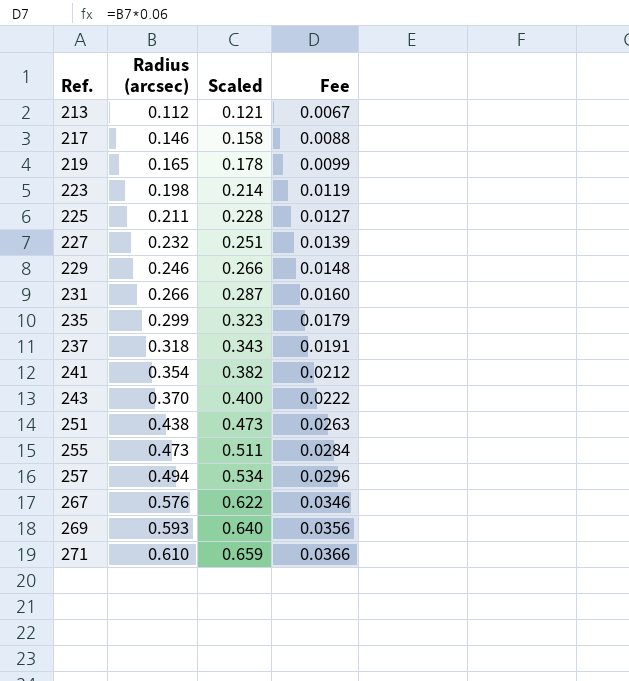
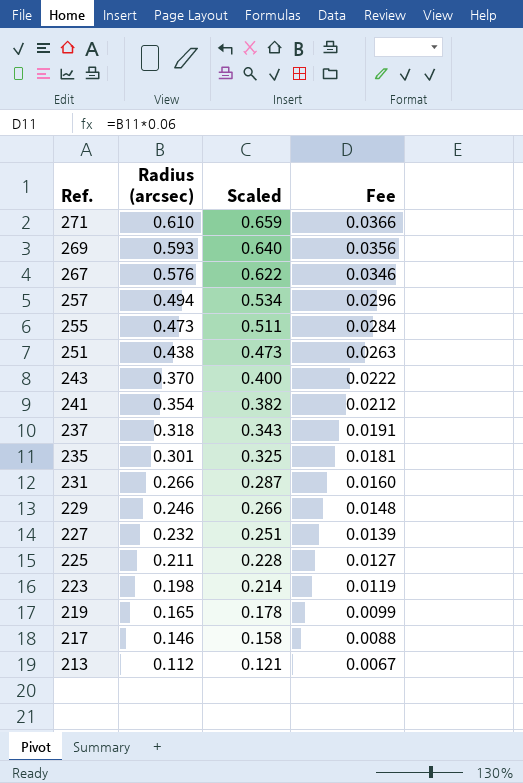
row order: Ref. ascending -> Ref. descending
235 | Radius (arcsec): 0.299 -> 0.301
235 | Scaled: 0.323 -> 0.325
235 | Fee: 0.0179 -> 0.0181

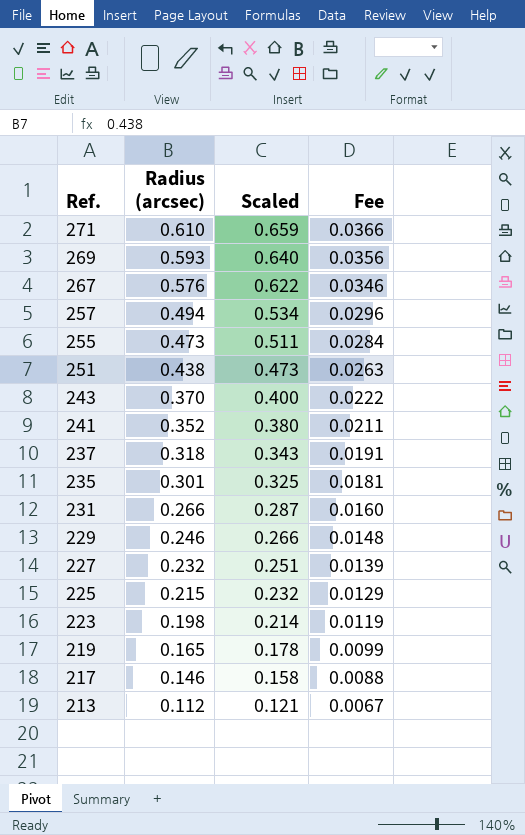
241 | Radius (arcsec): 0.354 -> 0.352
241 | Scaled: 0.382 -> 0.380
241 | Fee: 0.0212 -> 0.0211
225 | Radius (arcsec): 0.211 -> 0.215
225 | Scaled: 0.228 -> 0.232
225 | Fee: 0.0127 -> 0.0129

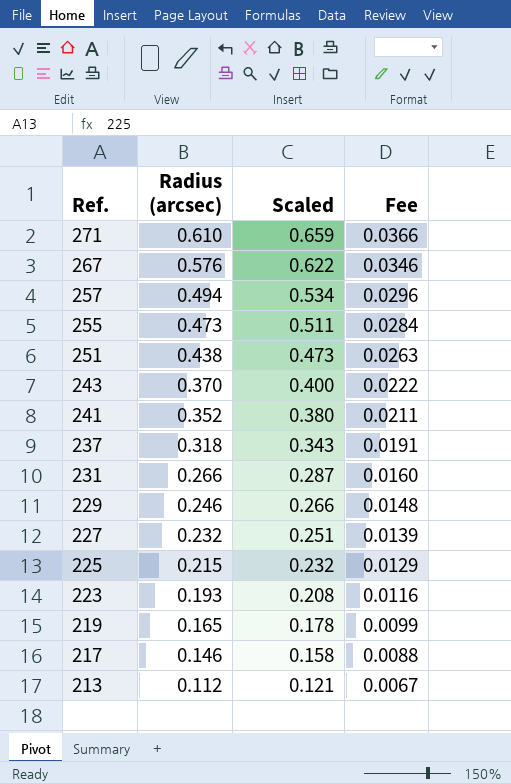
row 269: 0.593 | 0.640 | 0.0356 -> none
row 235: 0.301 | 0.325 | 0.0181 -> none
223 | Radius (arcsec): 0.198 -> 0.193
223 | Scaled: 0.214 -> 0.208
223 | Fee: 0.0119 -> 0.0116

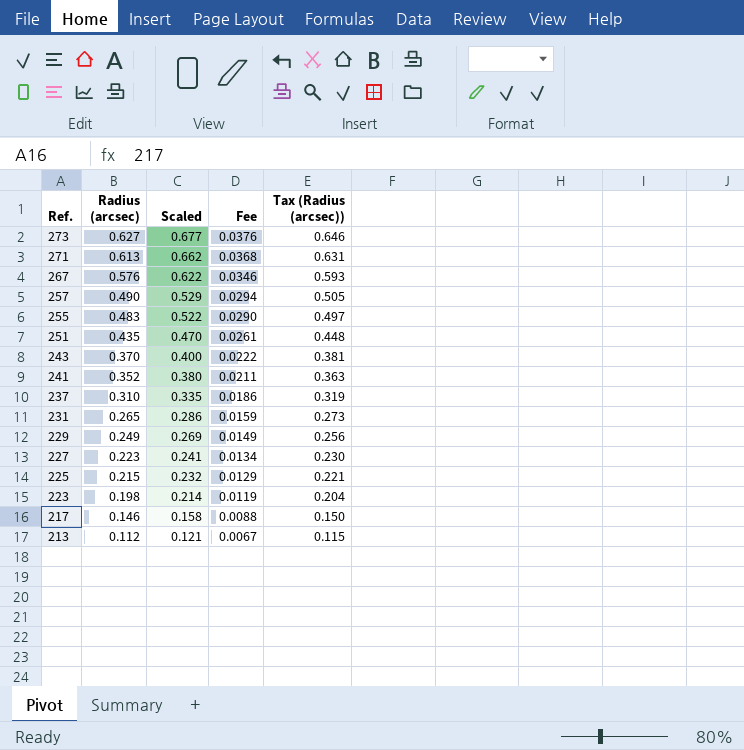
column Tax (Radius (arcsec)) | formula: none -> [Radius (arcsec)] * 1.03
row 219: 0.165 | 0.178 | 0.0099 -> none
row 273: none -> 0.627 | 0.677 | 0.0376 | 0.646
271 | Radius (arcsec): 0.610 -> 0.613
271 | Scaled: 0.659 -> 0.662
271 | Fee: 0.0366 -> 0.0368
257 | Radius (arcsec): 0.494 -> 0.490
257 | Scaled: 0.534 -> 0.529
257 | Fee: 0.0296 -> 0.0294
255 | Radius (arcsec): 0.473 -> 0.483
255 | Scaled: 0.511 -> 0.522
255 | Fee: 0.0284 -> 0.0290
251 | Radius (arcsec): 0.438 -> 0.435
251 | Scaled: 0.473 -> 0.470
251 | Fee: 0.0263 -> 0.0261
237 | Radius (arcsec): 0.318 -> 0.310
237 | Scaled: 0.343 -> 0.335
237 | Fee: 0.0191 -> 0.0186
231 | Radius (arcsec): 0.266 -> 0.265
231 | Scaled: 0.287 -> 0.286
231 | Fee: 0.0160 -> 0.0159
229 | Radius (arcsec): 0.246 -> 0.249
229 | Scaled: 0.266 -> 0.269
229 | Fee: 0.0148 -> 0.0149
227 | Radius (arcsec): 0.232 -> 0.223
227 | Scaled: 0.251 -> 0.241
227 | Fee: 0.0139 -> 0.0134
223 | Radius (arcsec): 0.193 -> 0.198
223 | Scaled: 0.208 -> 0.214
223 | Fee: 0.0116 -> 0.0119

